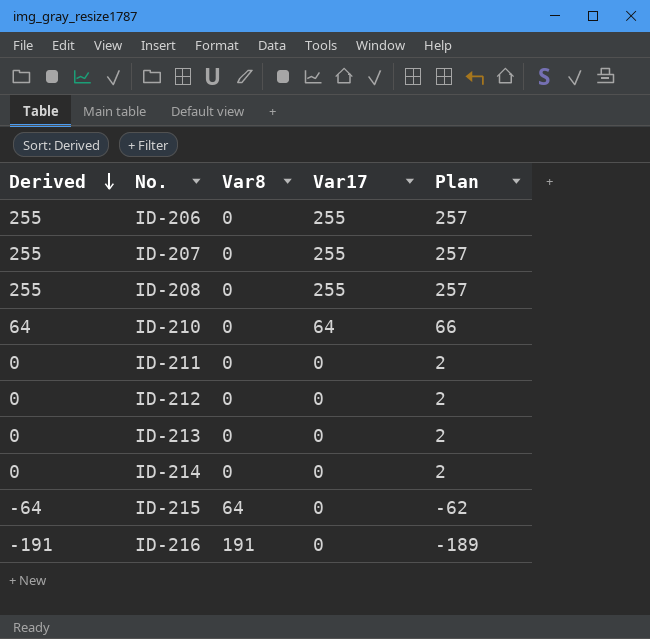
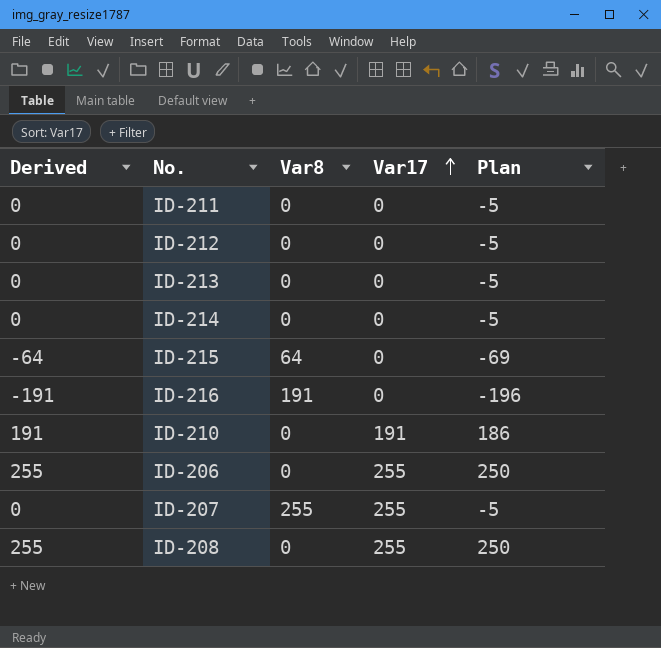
row order: Derived descending -> Var17 ascending
column Plan | formula: [Derived] + 2 -> [Derived] - 5
ID-210 | Derived: 64 -> 191
ID-210 | Var17: 64 -> 191
ID-207 | Derived: 255 -> 0
ID-207 | Var8: 0 -> 255

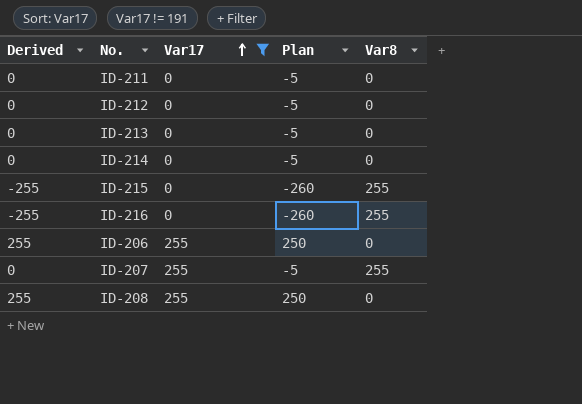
filter: none -> Var17 != 191
column Var8 | position: 3 -> 5
ID-215 | Derived: -64 -> -255
ID-215 | Plan: -69 -> -260
ID-215 | Var8: 64 -> 255
ID-216 | Derived: -191 -> -255
ID-216 | Plan: -196 -> -260
ID-216 | Var8: 191 -> 255

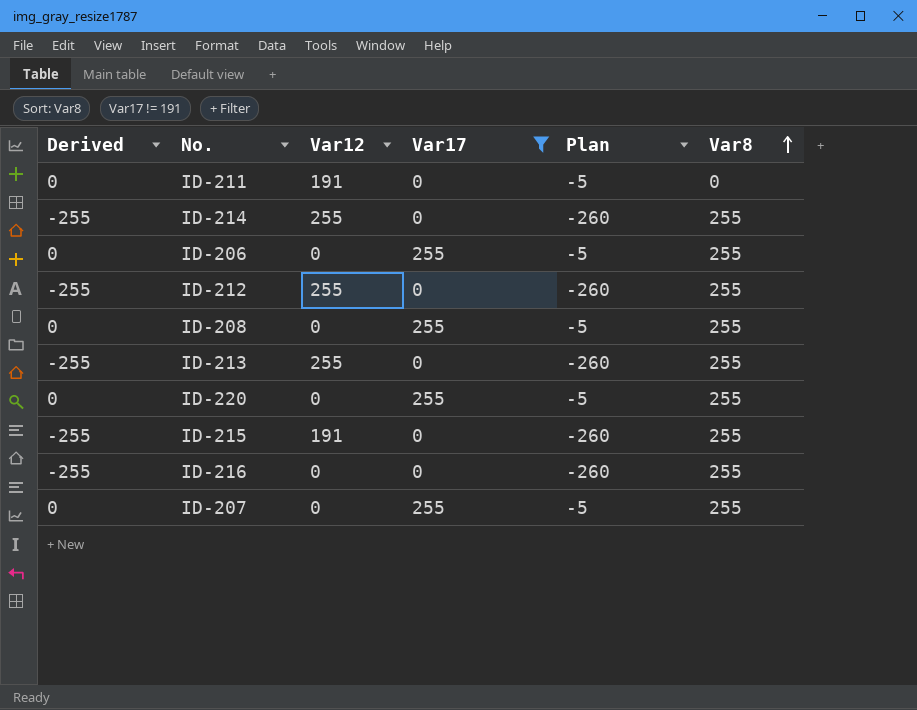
row order: Var17 ascending -> Var8 ascending
column Var12 | position: none -> 3
ID-214 | Derived: 0 -> -255
ID-214 | Plan: -5 -> -260
ID-214 | Var8: 0 -> 255
ID-206 | Derived: 255 -> 0
ID-206 | Plan: 250 -> -5
ID-206 | Var8: 0 -> 255
ID-212 | Derived: 0 -> -255
ID-212 | Plan: -5 -> -260
ID-212 | Var8: 0 -> 255
ID-208 | Derived: 255 -> 0
ID-208 | Plan: 250 -> -5
ID-208 | Var8: 0 -> 255
ID-213 | Derived: 0 -> -255
ID-213 | Plan: -5 -> -260
ID-213 | Var8: 0 -> 255
row ID-220: none -> 0 | 0 | 255 | -5 | 255

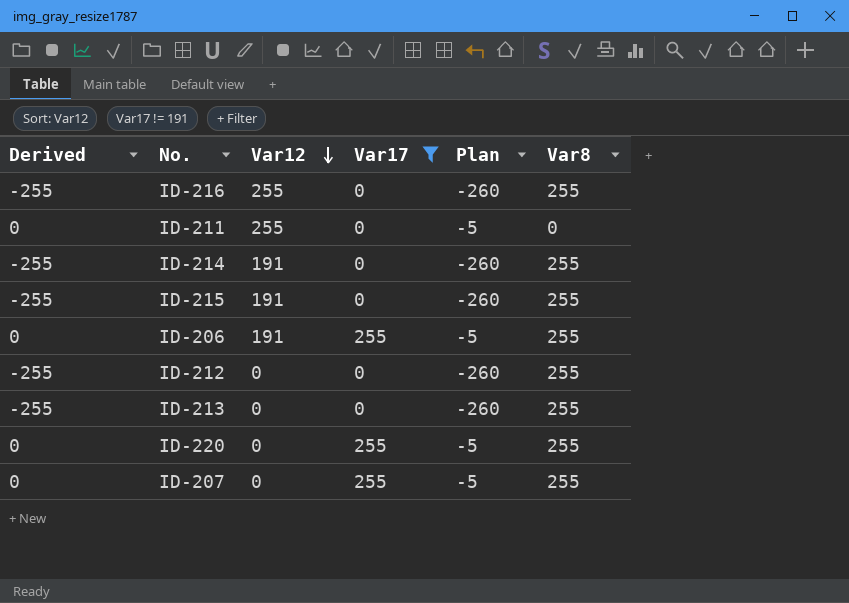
row order: Var8 ascending -> Var12 descending
row ID-208: 0 | 0 | 255 | -5 | 255 -> none
ID-216 | Var12: 0 -> 255
ID-211 | Var12: 191 -> 255
ID-214 | Var12: 255 -> 191
ID-206 | Var12: 0 -> 191
ID-212 | Var12: 255 -> 0
ID-213 | Var12: 255 -> 0

